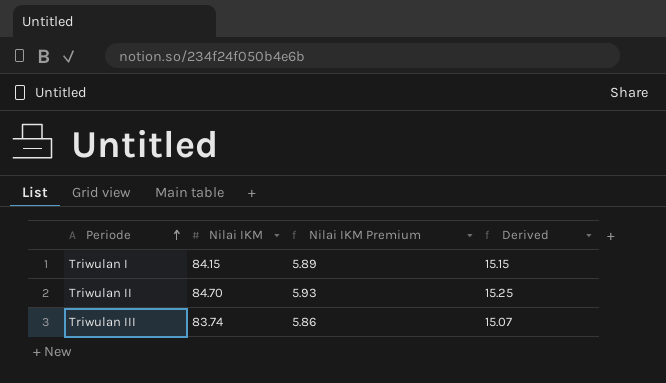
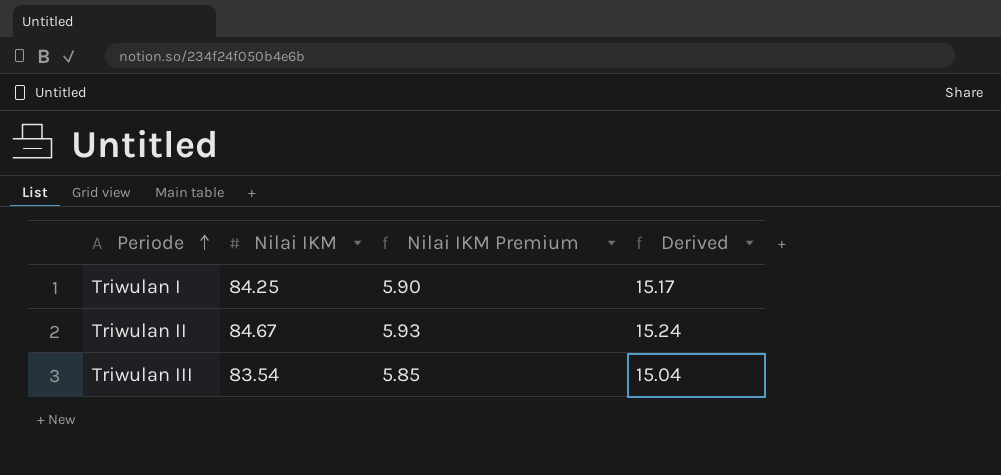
Triwulan I | Nilai IKM: 84.15 -> 84.25
Triwulan I | Nilai IKM Premium: 5.89 -> 5.90
Triwulan I | Derived: 15.15 -> 15.17
Triwulan II | Nilai IKM: 84.70 -> 84.67
Triwulan II | Derived: 15.25 -> 15.24
Triwulan III | Nilai IKM: 83.74 -> 83.54
Triwulan III | Nilai IKM Premium: 5.86 -> 5.85
Triwulan III | Derived: 15.07 -> 15.04

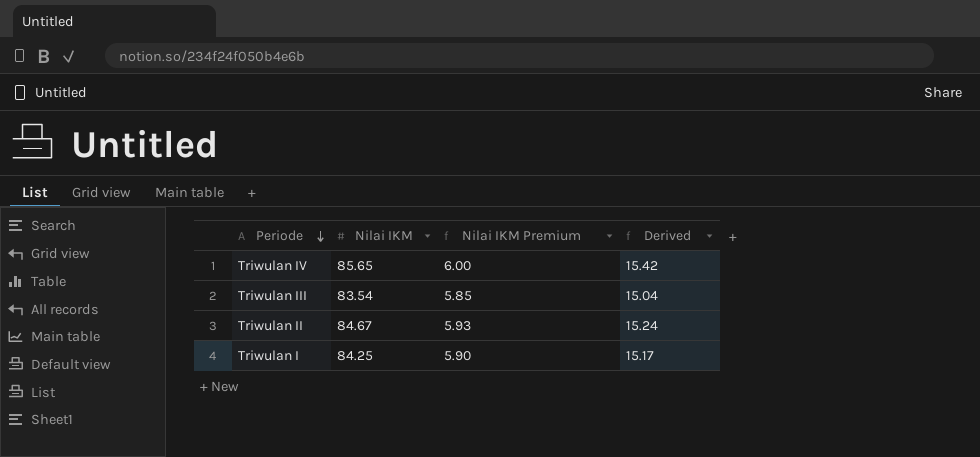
row order: Periode ascending -> Periode descending
row Triwulan IV: none -> 85.65 | 6.00 | 15.42

